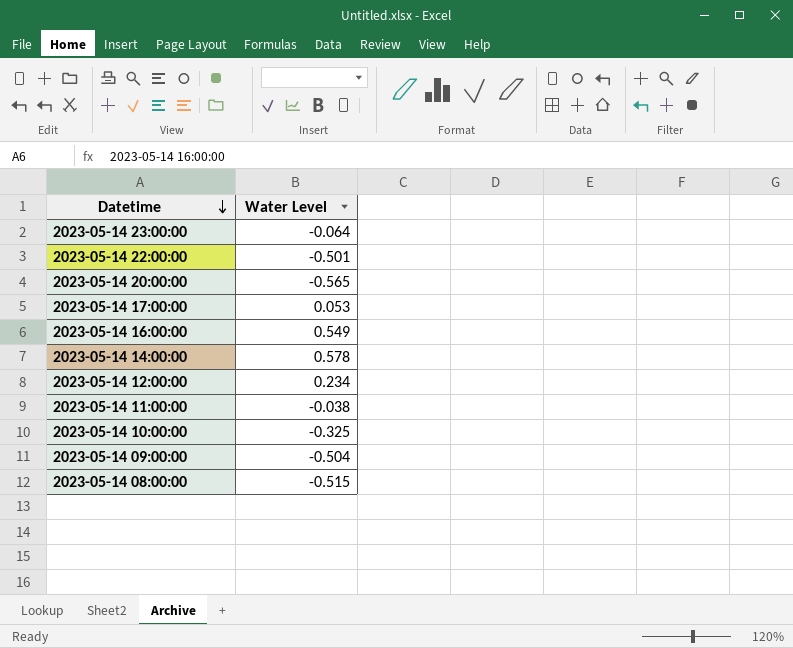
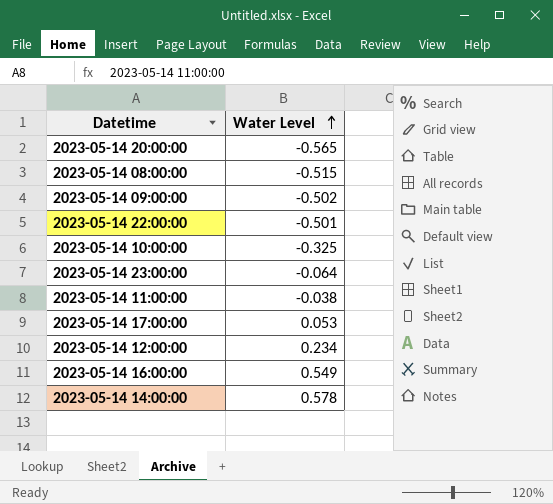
row order: Datetime descending -> Water Level ascending
2023-05-14 09:00:00 | Water Level: -0.504 -> -0.502

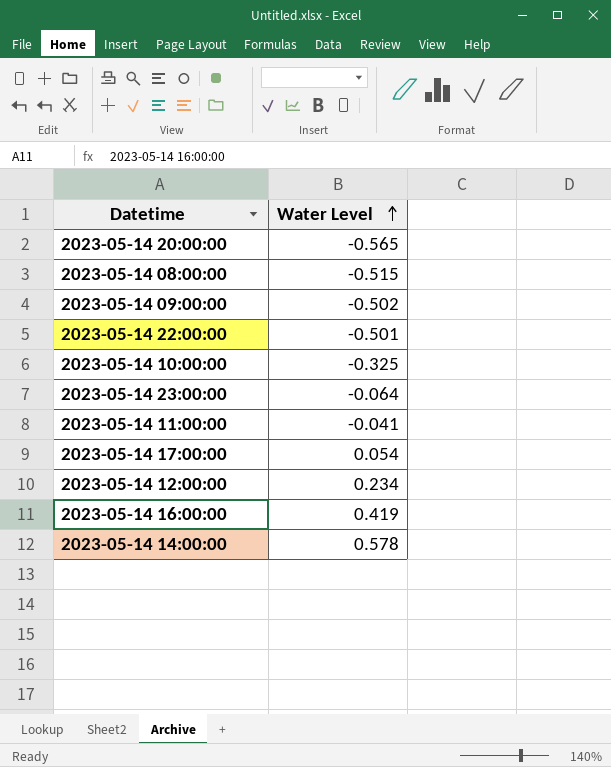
2023-05-14 11:00:00 | Water Level: -0.038 -> -0.041
2023-05-14 17:00:00 | Water Level: 0.053 -> 0.054
2023-05-14 16:00:00 | Water Level: 0.549 -> 0.419

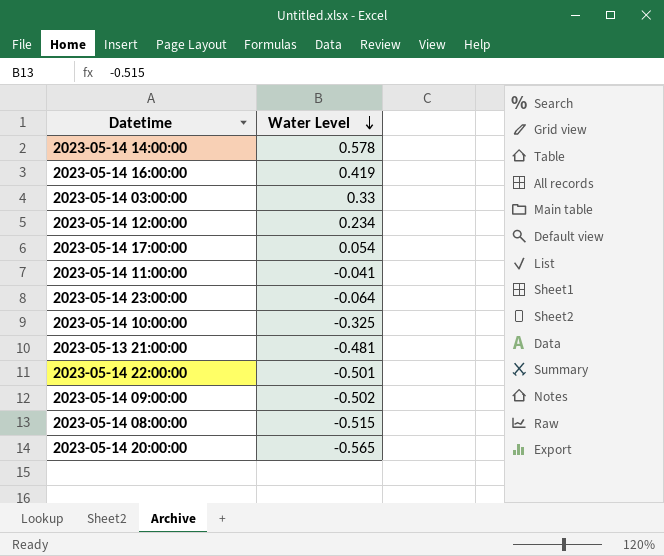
row order: Water Level ascending -> Water Level descending
row 2023-05-14 03:00:00: none -> 0.33
row 2023-05-13 21:00:00: none -> -0.481

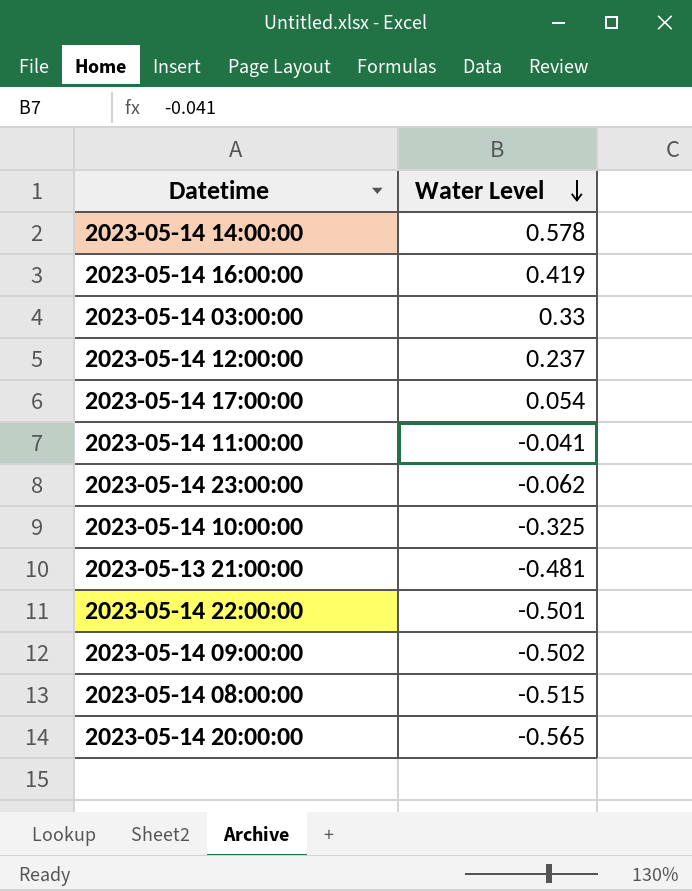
2023-05-14 12:00:00 | Water Level: 0.234 -> 0.237
2023-05-14 23:00:00 | Water Level: -0.064 -> -0.062

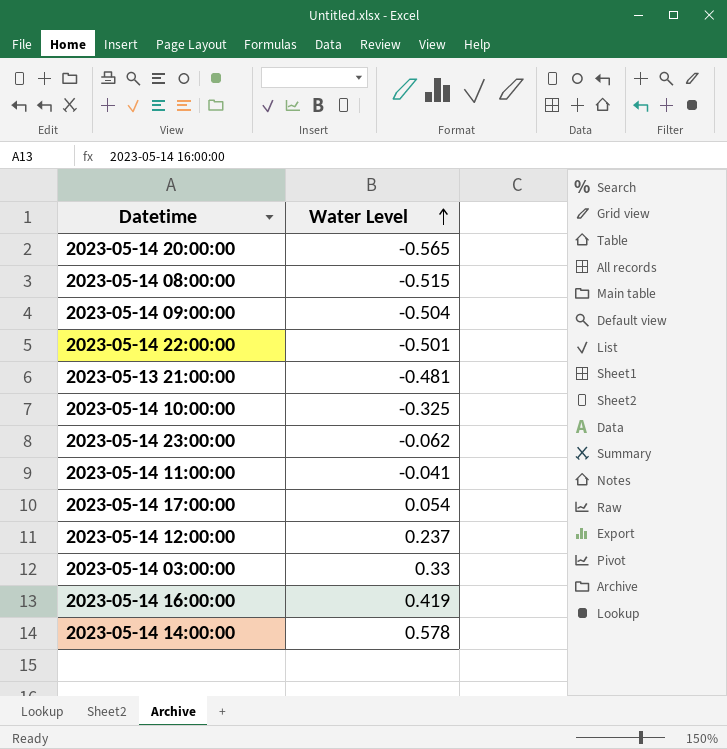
row order: Water Level descending -> Water Level ascending
2023-05-14 09:00:00 | Water Level: -0.502 -> -0.504

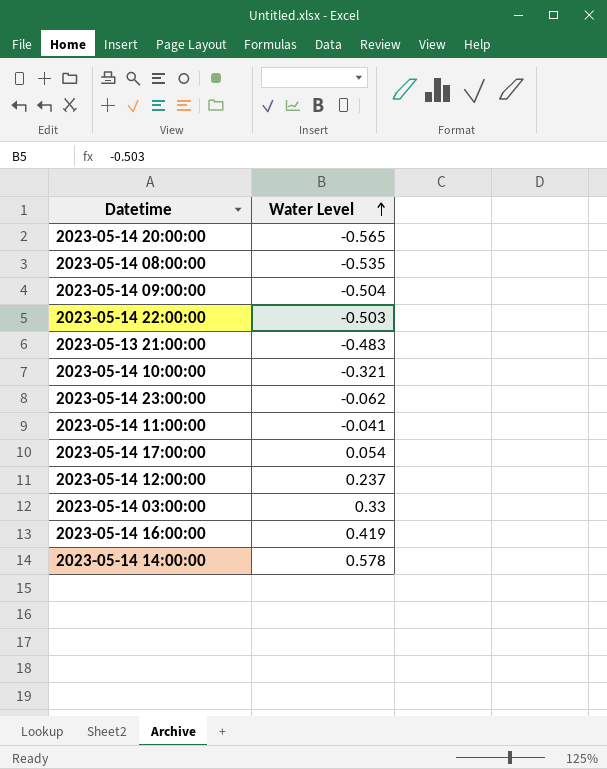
2023-05-14 08:00:00 | Water Level: -0.515 -> -0.535
2023-05-14 22:00:00 | Water Level: -0.501 -> -0.503
2023-05-13 21:00:00 | Water Level: -0.481 -> -0.483
2023-05-14 10:00:00 | Water Level: -0.325 -> -0.321

